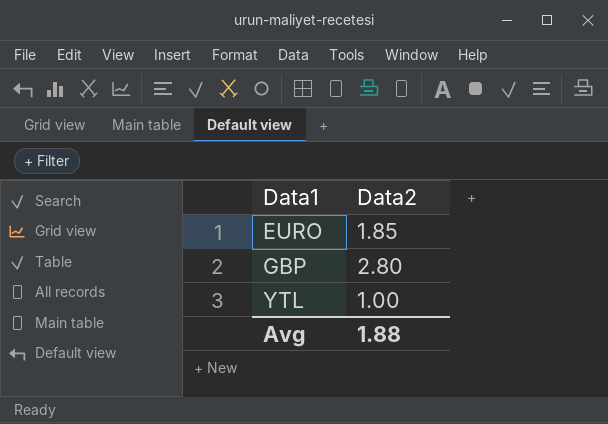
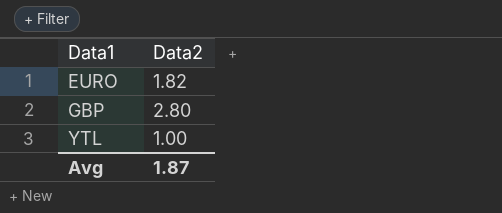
EURO | Data2: 1.85 -> 1.82
Avg | Data2: 1.88 -> 1.87

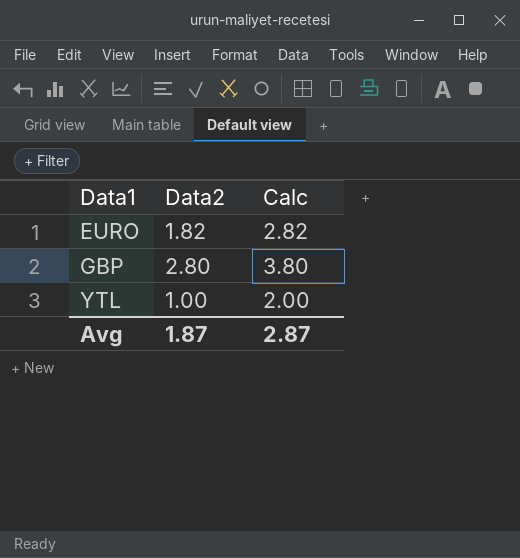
column Calc | formula: none -> [Data2] + 1

